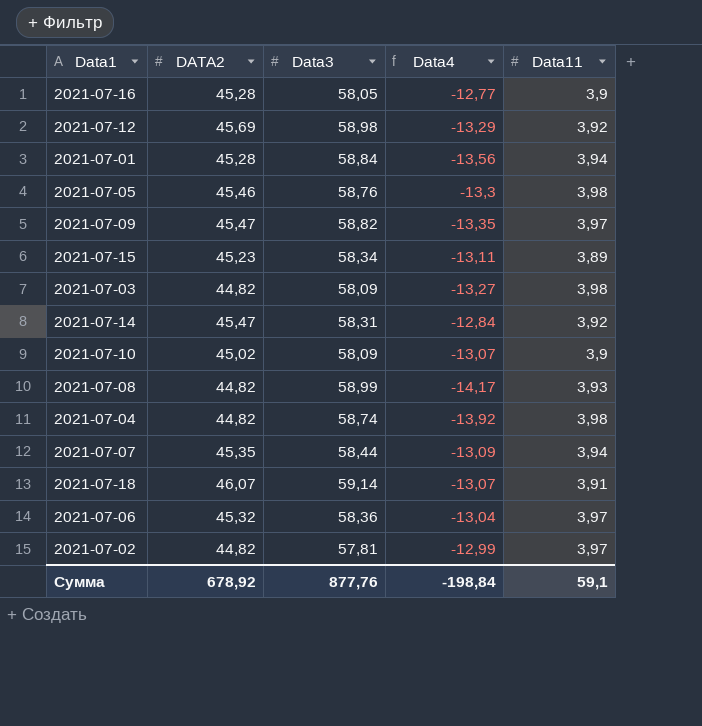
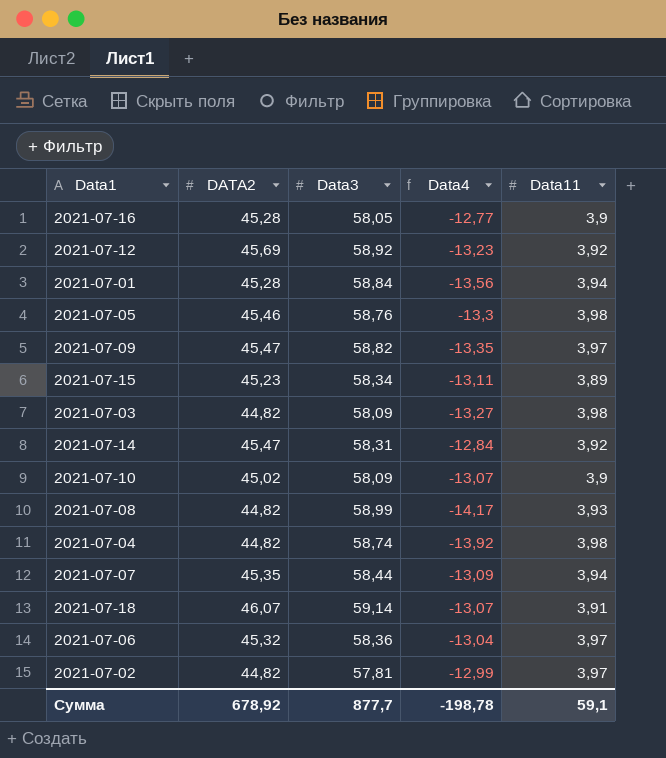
2021-07-12 | Data3: 58,98 -> 58,92
2021-07-12 | Data4: -13,29 -> -13,23
Сумма | Data3: 877,76 -> 877,7
Сумма | Data4: -198,84 -> -198,78

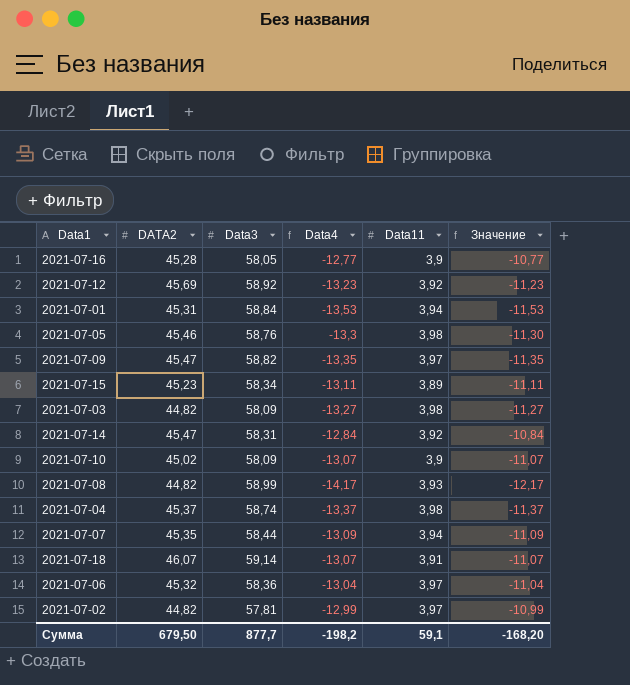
column Значение | formula: none -> [Data4] + 2
2021-07-01 | DATA2: 45,28 -> 45,31
2021-07-01 | Data4: -13,56 -> -13,53
2021-07-04 | DATA2: 44,82 -> 45,37
2021-07-04 | Data4: -13,92 -> -13,37
Сумма | DATA2: 678,92 -> 679,50
Сумма | Data4: -198,78 -> -198,2

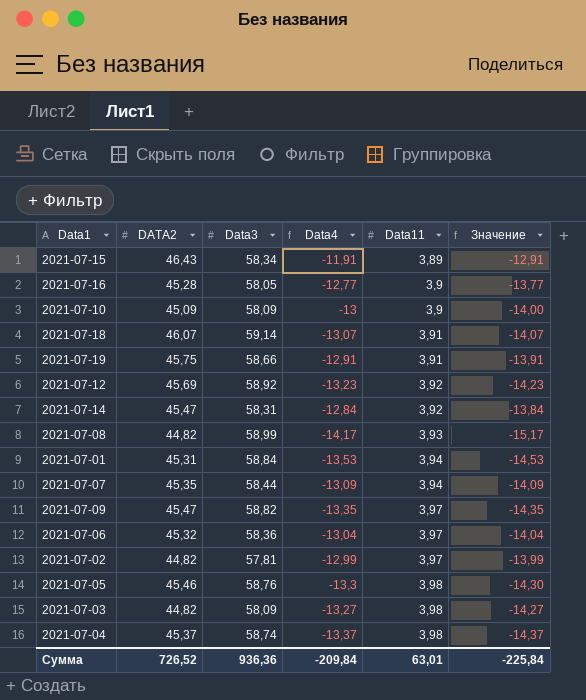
row order: none -> Data11 ascending
column Значение | formula: [Data4] + 2 -> [Data4] - 1
2021-07-15 | DATA2: 45,23 -> 46,43
2021-07-15 | Data4: -13,11 -> -11,91
2021-07-10 | DATA2: 45,02 -> 45,09
2021-07-10 | Data4: -13,07 -> -13
row 2021-07-19: none -> 45,75 | 58,66 | -12,91 | 3,91 | -13,91
Сумма | DATA2: 679,50 -> 726,52
Сумма | Data3: 877,7 -> 936,36
Сумма | Data4: -198,2 -> -209,84
Сумма | Data11: 59,1 -> 63,01
Сумма | Значение: -168,20 -> -225,84

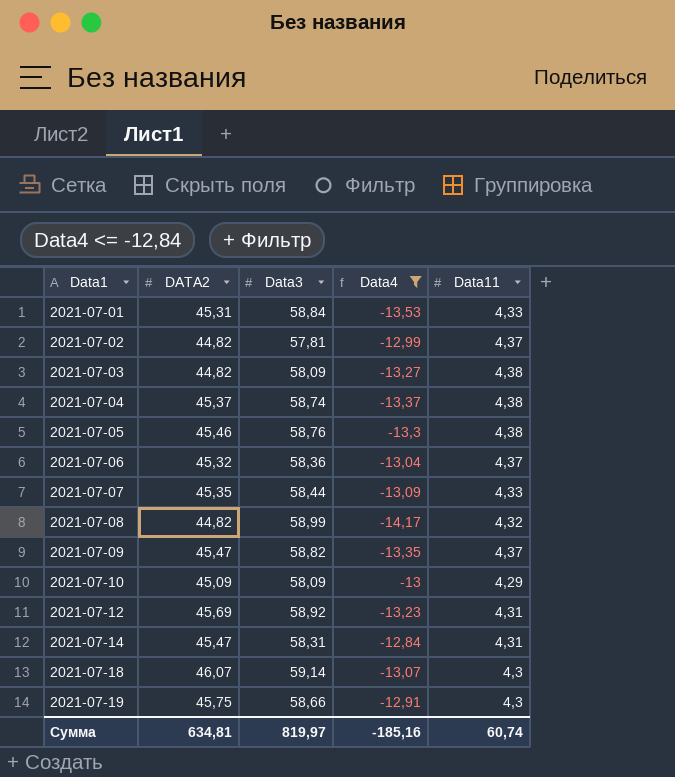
filter: none -> Data4 <= -12,84
row order: Data11 ascending -> Data1 ascending
column Значение | formula: [Data4] - 1 -> none
2021-07-01 | Data11: 3,94 -> 4,33
2021-07-02 | Data11: 3,97 -> 4,37
2021-07-03 | Data11: 3,98 -> 4,38
2021-07-04 | Data11: 3,98 -> 4,38
2021-07-05 | Data11: 3,98 -> 4,38
2021-07-06 | Data11: 3,97 -> 4,37
2021-07-07 | Data11: 3,94 -> 4,33
2021-07-08 | Data11: 3,93 -> 4,32
2021-07-09 | Data11: 3,97 -> 4,37
2021-07-10 | Data11: 3,9 -> 4,29
2021-07-12 | Data11: 3,92 -> 4,31
2021-07-14 | Data11: 3,92 -> 4,31
2021-07-18 | Data11: 3,91 -> 4,3
2021-07-19 | Data11: 3,91 -> 4,3
Сумма | DATA2: 726,52 -> 634,81
Сумма | Data3: 936,36 -> 819,97
Сумма | Data4: -209,84 -> -185,16
Сумма | Data11: 63,01 -> 60,74

